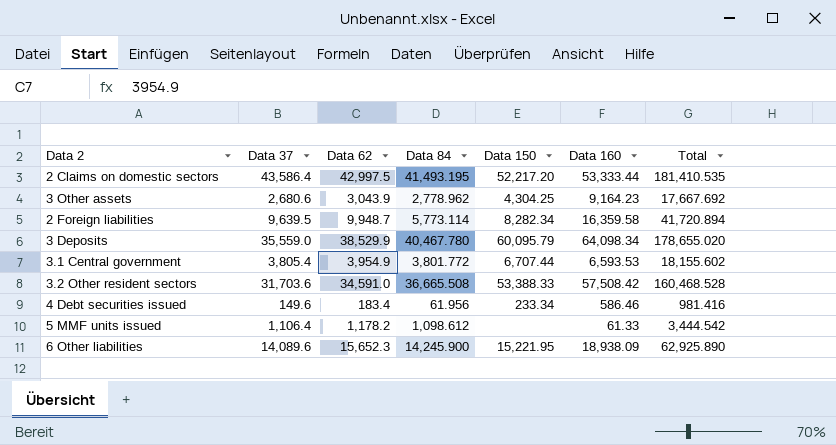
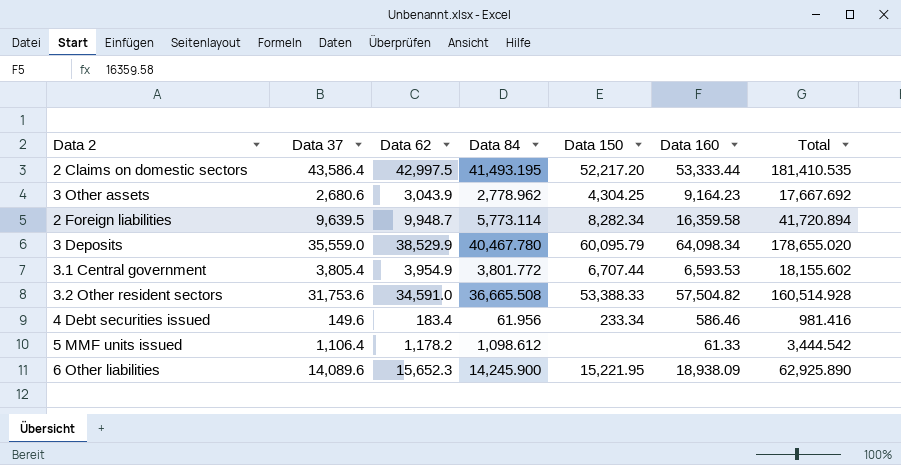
3.2 Other resident sectors | Data 37: 31,703.6 -> 31,753.6
3.2 Other resident sectors | Data 160: 57,508.42 -> 57,504.82
3.2 Other resident sectors | Total: 160,468.528 -> 160,514.928

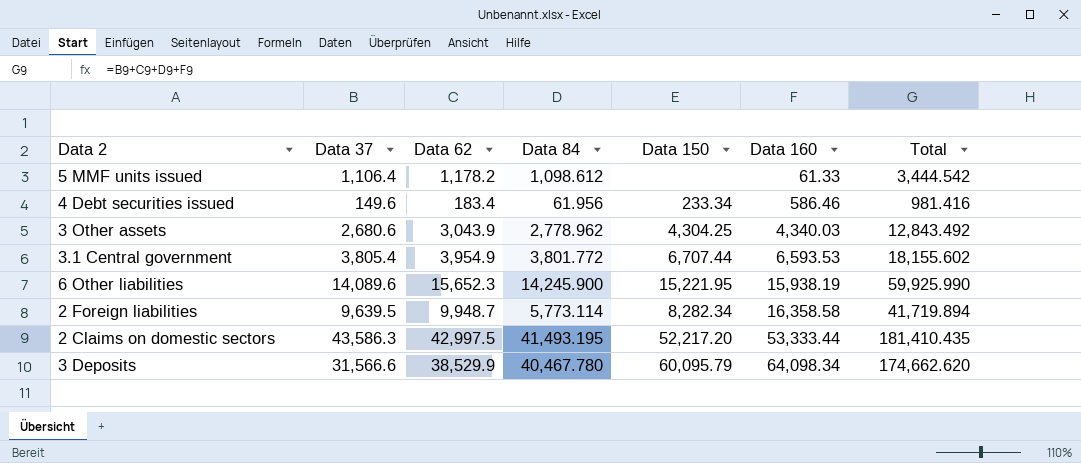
row order: none -> Data 160 ascending
row 3.2 Other resident sectors: 31,753.6 | 34,591.0 | 36,665.508 | 53,388.33 | 57,504.82 | 160,514.928 -> none
3 Other assets | Data 160: 9,164.23 -> 4,340.03
3 Other assets | Total: 17,667.692 -> 12,843.492
6 Other liabilities | Data 160: 18,938.09 -> 15,938.19
6 Other liabilities | Total: 62,925.890 -> 59,925.990
2 Foreign liabilities | Data 160: 16,359.58 -> 16,358.58
2 Foreign liabilities | Total: 41,720.894 -> 41,719.894
2 Claims on domestic sectors | Data 37: 43,586.4 -> 43,586.3
2 Claims on domestic sectors | Total: 181,410.535 -> 181,410.435
3 Deposits | Data 37: 35,559.0 -> 31,566.6
3 Deposits | Total: 178,655.020 -> 174,662.620

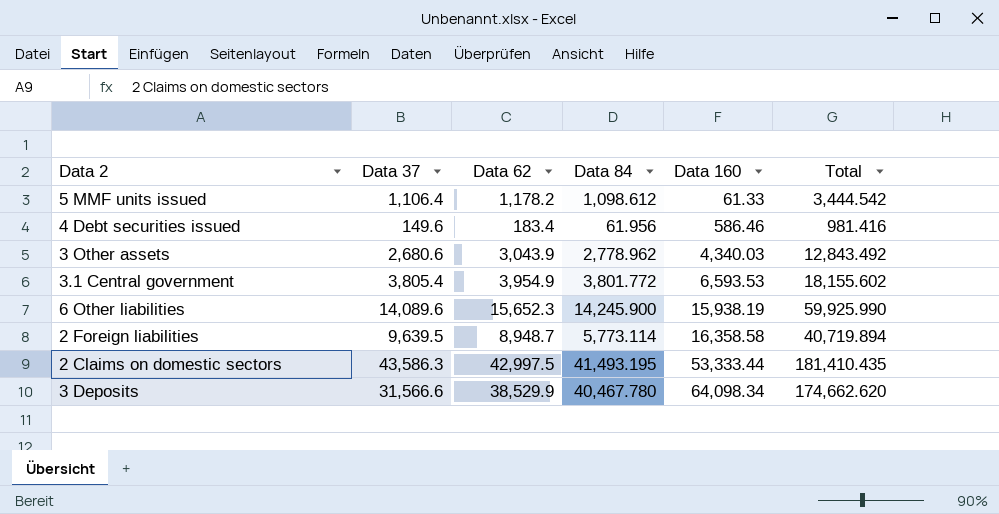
column Data 150 | position: 5 -> none
2 Foreign liabilities | Data 62: 9,948.7 -> 8,948.7
2 Foreign liabilities | Total: 41,719.894 -> 40,719.894

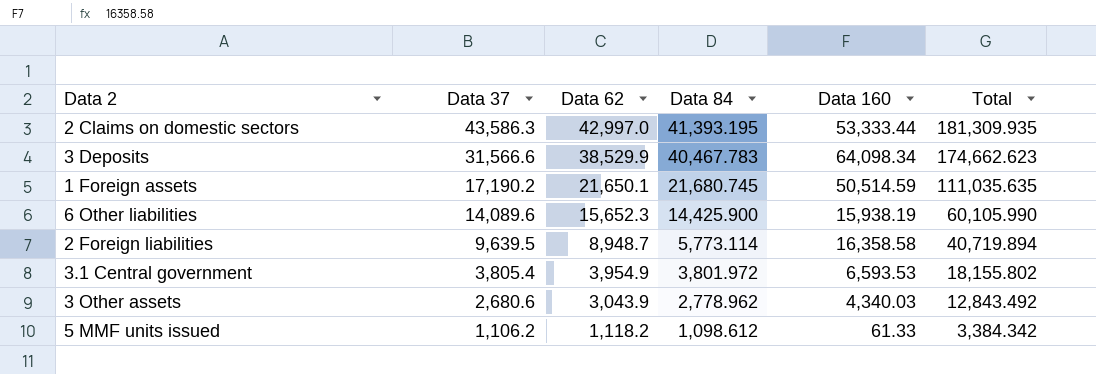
row order: Data 160 ascending -> Data 37 descending
row 4 Debt securities issued: 149.6 | 183.4 | 61.956 | 586.46 | 981.416 -> none
2 Claims on domestic sectors | Data 62: 42,997.5 -> 42,997.0
2 Claims on domestic sectors | Data 84: 41,493.195 -> 41,393.195
2 Claims on domestic sectors | Total: 181,410.435 -> 181,309.935
3 Deposits | Data 84: 40,467.780 -> 40,467.783
3 Deposits | Total: 174,662.620 -> 174,662.623
row 1 Foreign assets: none -> 17,190.2 | 21,650.1 | 21,680.745 | 50,514.59 | 111,035.635
6 Other liabilities | Data 84: 14,245.900 -> 14,425.900
6 Other liabilities | Total: 59,925.990 -> 60,105.990
3.1 Central government | Data 84: 3,801.772 -> 3,801.972
3.1 Central government | Total: 18,155.602 -> 18,155.802
5 MMF units issued | Data 37: 1,106.4 -> 1,106.2
5 MMF units issued | Data 62: 1,178.2 -> 1,118.2
5 MMF units issued | Total: 3,444.542 -> 3,384.342

